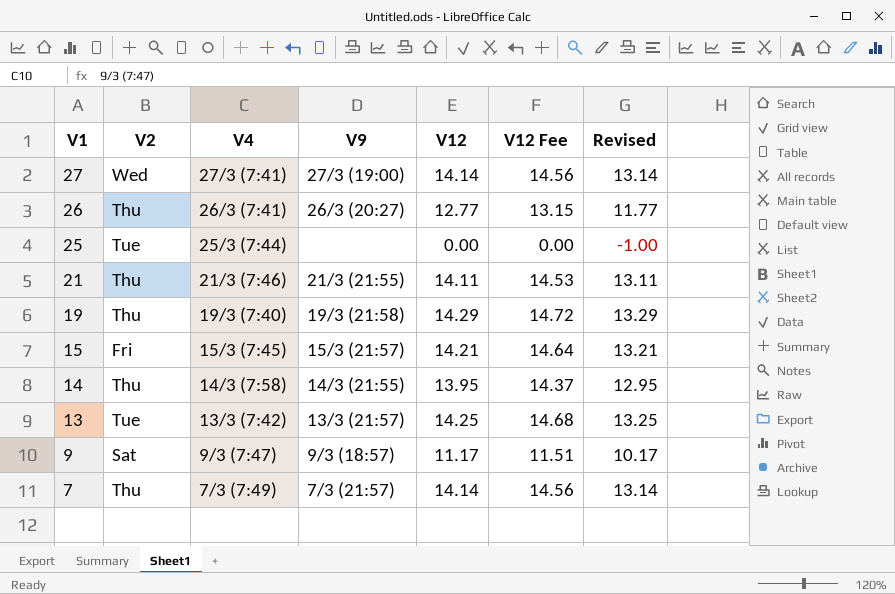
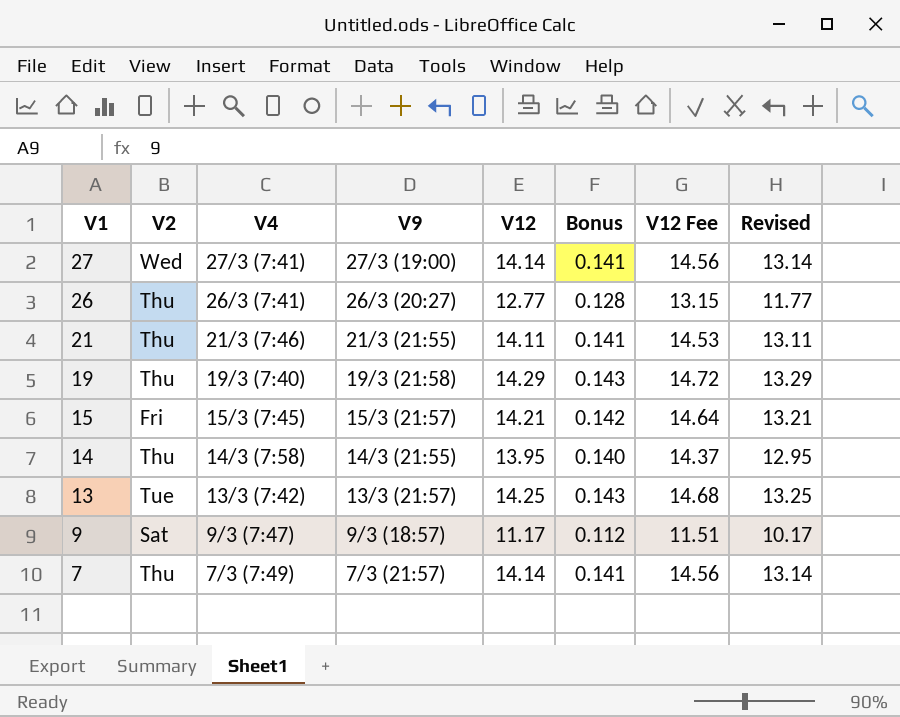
column Bonus | formula: none -> [V12] * 0.01
row 25: Tue | 25/3 (7:44) | none | 0.00 | 0.00 | -1.00 -> none

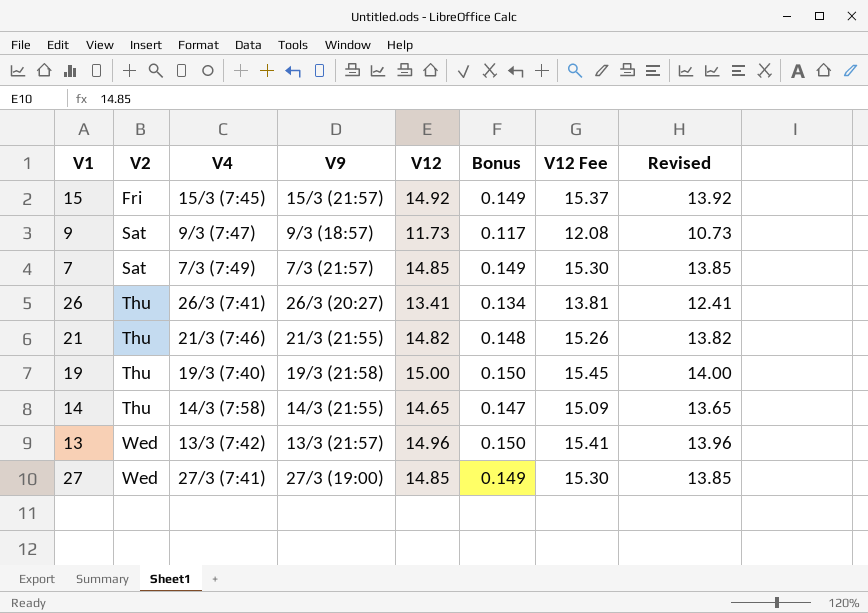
row order: V1 descending -> V2 ascending
15 | V12: 14.21 -> 14.92
15 | Bonus: 0.142 -> 0.149
15 | V12 Fee: 14.64 -> 15.37
15 | Revised: 13.21 -> 13.92
9 | V12: 11.17 -> 11.73
9 | Bonus: 0.112 -> 0.117
9 | V12 Fee: 11.51 -> 12.08
9 | Revised: 10.17 -> 10.73
7 | V2: Thu -> Sat
7 | V12: 14.14 -> 14.85
7 | Bonus: 0.141 -> 0.149
7 | V12 Fee: 14.56 -> 15.30
7 | Revised: 13.14 -> 13.85
26 | V12: 12.77 -> 13.41
26 | Bonus: 0.128 -> 0.134
26 | V12 Fee: 13.15 -> 13.81
26 | Revised: 11.77 -> 12.41
21 | V12: 14.11 -> 14.82
21 | Bonus: 0.141 -> 0.148
21 | V12 Fee: 14.53 -> 15.26
21 | Revised: 13.11 -> 13.82
19 | V12: 14.29 -> 15.00
19 | Bonus: 0.143 -> 0.150
19 | V12 Fee: 14.72 -> 15.45
19 | Revised: 13.29 -> 14.00
14 | V12: 13.95 -> 14.65
14 | Bonus: 0.140 -> 0.147
14 | V12 Fee: 14.37 -> 15.09
14 | Revised: 12.95 -> 13.65
13 | V2: Tue -> Wed
13 | V12: 14.25 -> 14.96
13 | Bonus: 0.143 -> 0.150
13 | V12 Fee: 14.68 -> 15.41
13 | Revised: 13.25 -> 13.96
27 | V12: 14.14 -> 14.85
27 | Bonus: 0.141 -> 0.149
27 | V12 Fee: 14.56 -> 15.30
27 | Revised: 13.14 -> 13.85

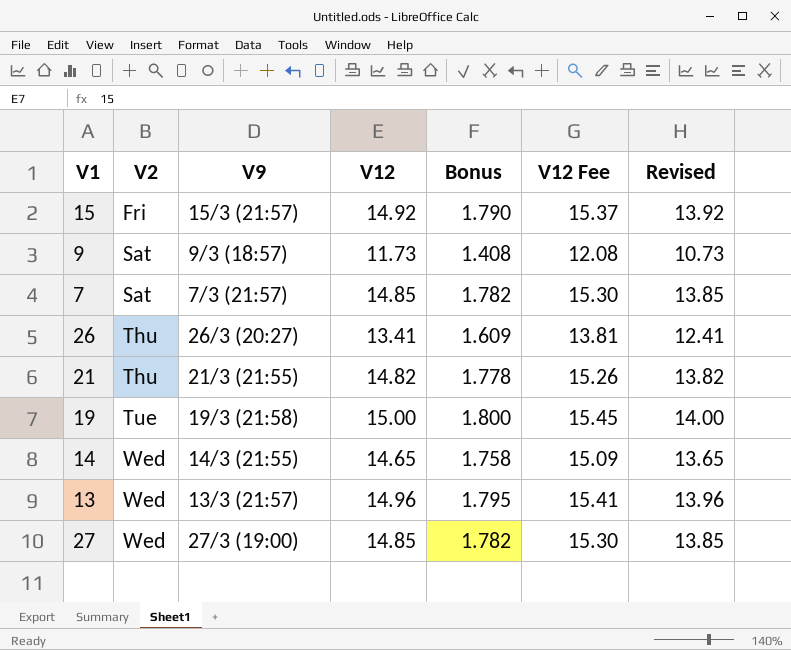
column V4 | position: 3 -> none
column Bonus | formula: [V12] * 0.01 -> [V12] * 0.12
19 | V2: Thu -> Tue
14 | V2: Thu -> Wed

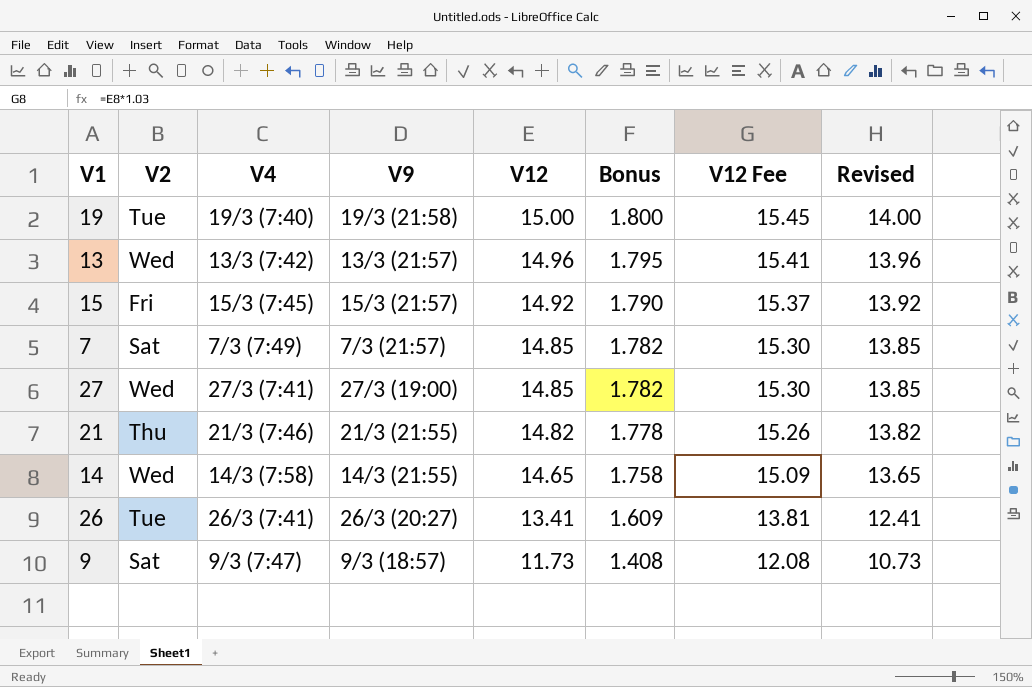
row order: V2 ascending -> V12 descending
column V4 | position: none -> 3
26 | V2: Thu -> Tue

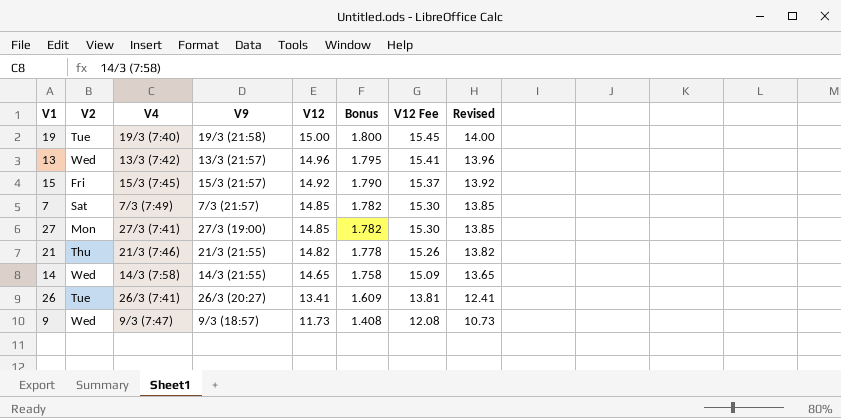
27 | V2: Wed -> Mon
9 | V2: Sat -> Wed

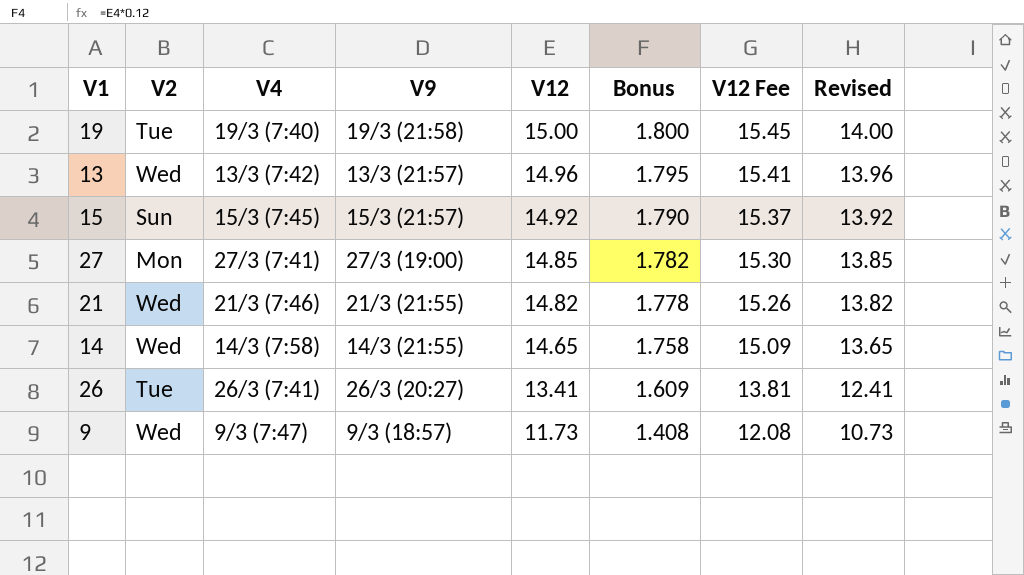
row 7: Sat | 7/3 (7:49) | 7/3 (21:57) | 14.85 | 1.782 | 15.30 | 13.85 -> none
15 | V2: Fri -> Sun
21 | V2: Thu -> Wed

